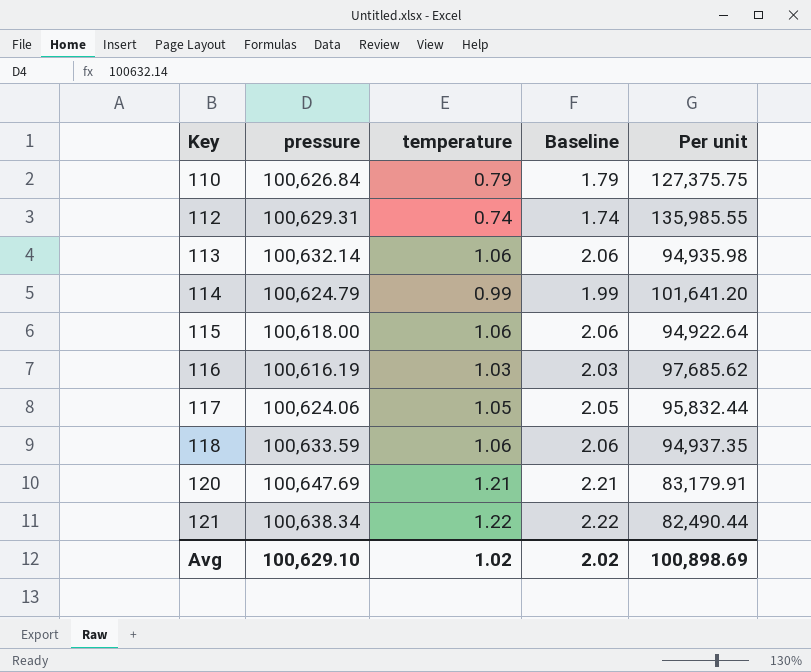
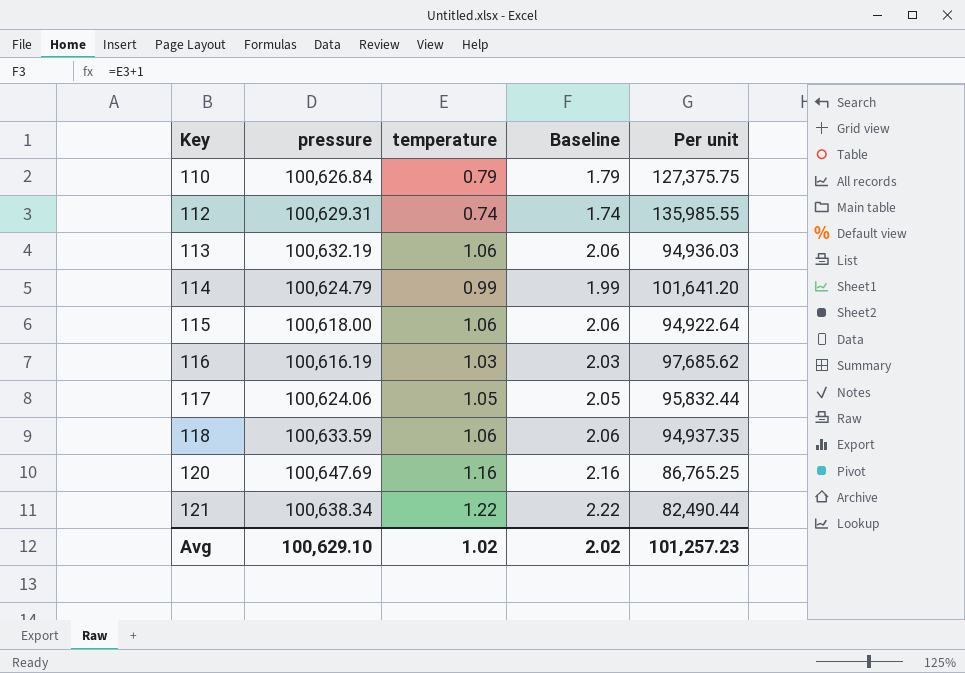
113 | pressure: 100,632.14 -> 100,632.19
113 | Per unit: 94,935.98 -> 94,936.03
120 | temperature: 1.21 -> 1.16
120 | Baseline: 2.21 -> 2.16
120 | Per unit: 83,179.91 -> 86,765.25
Avg | Per unit: 100,898.69 -> 101,257.23

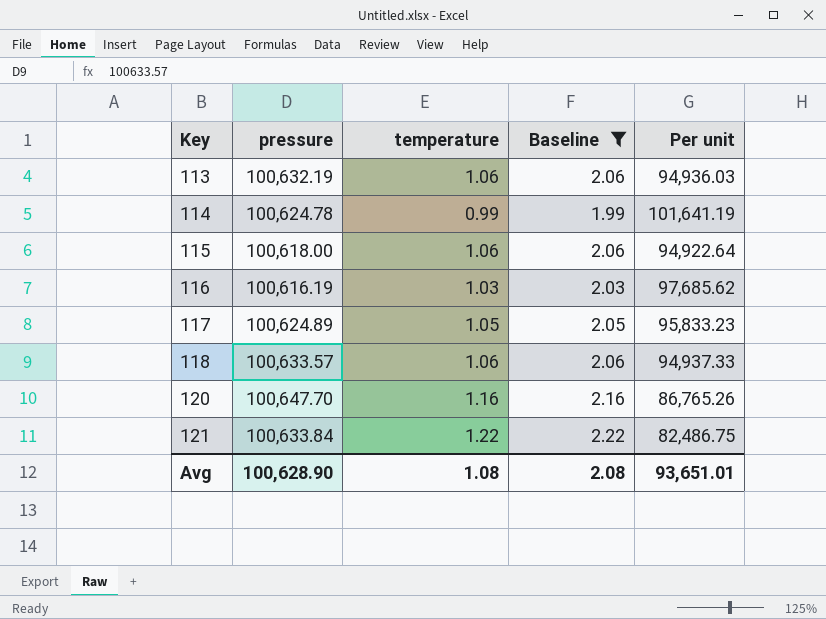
filter: none -> Baseline >= 1.99
114 | pressure: 100,624.79 -> 100,624.78
114 | Per unit: 101,641.20 -> 101,641.19
117 | pressure: 100,624.06 -> 100,624.89
117 | Per unit: 95,832.44 -> 95,833.23
118 | pressure: 100,633.59 -> 100,633.57
118 | Per unit: 94,937.35 -> 94,937.33
120 | pressure: 100,647.69 -> 100,647.70
120 | Per unit: 86,765.25 -> 86,765.26
121 | pressure: 100,638.34 -> 100,633.84
121 | Per unit: 82,490.44 -> 82,486.75
Avg | pressure: 100,629.10 -> 100,628.90
Avg | temperature: 1.02 -> 1.08
Avg | Baseline: 2.02 -> 2.08
Avg | Per unit: 101,257.23 -> 93,651.01

